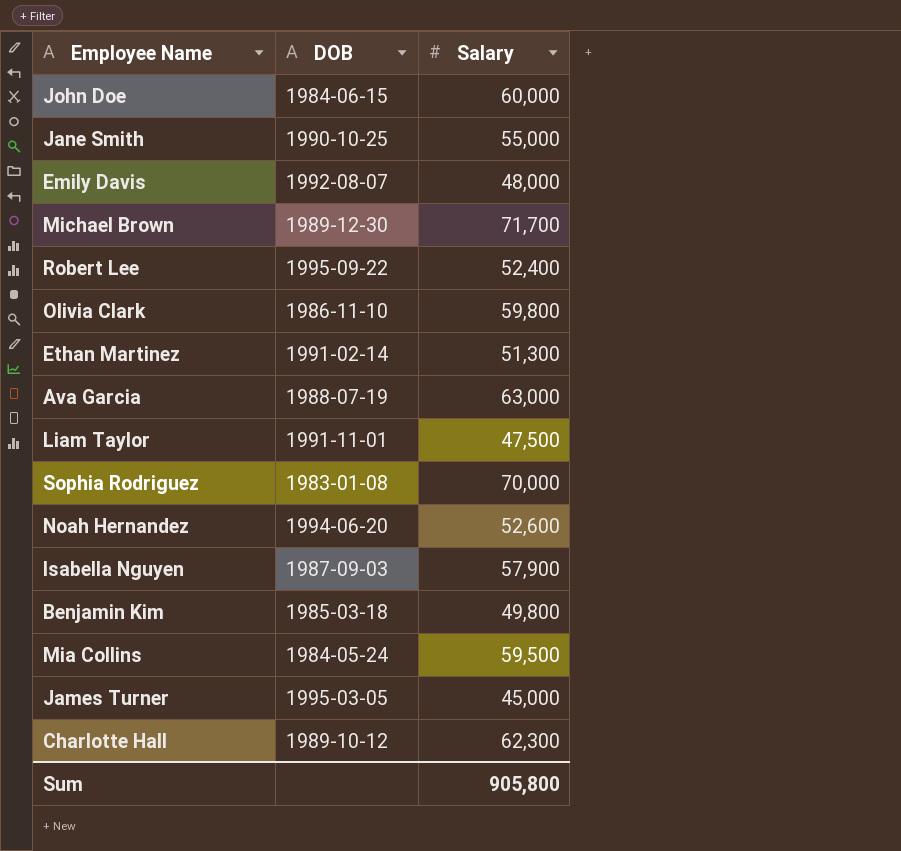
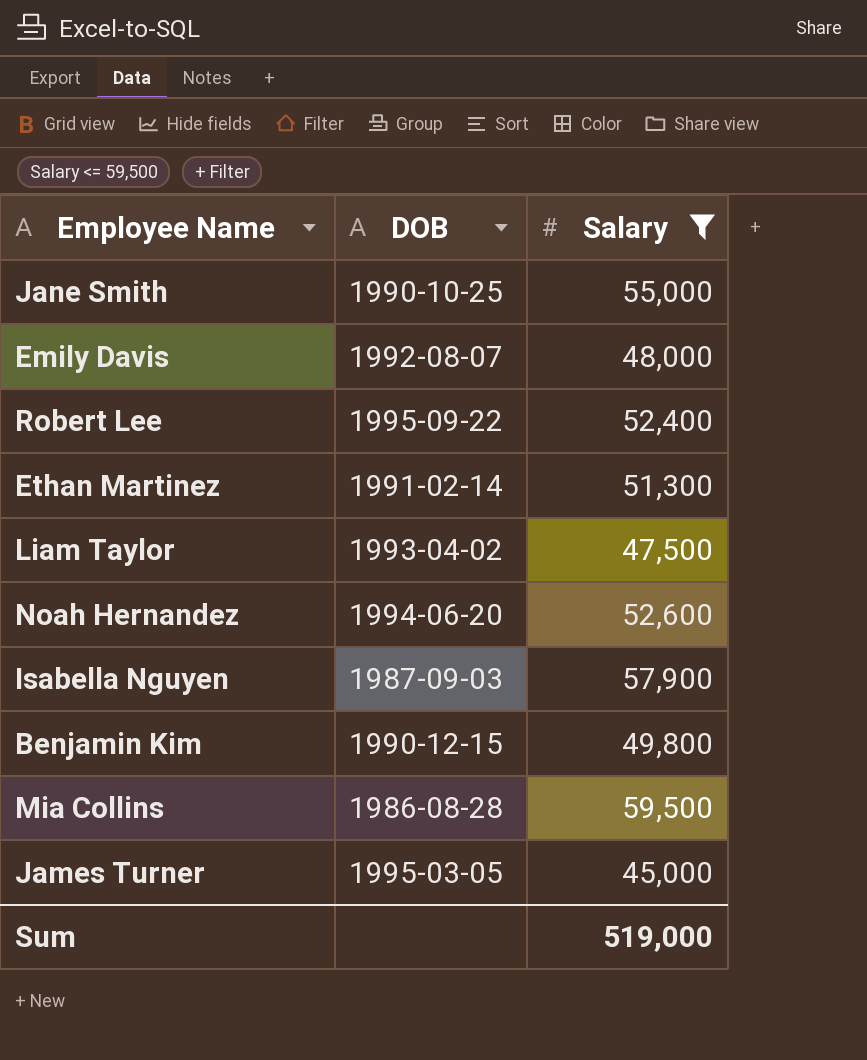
filter: none -> Salary <= 59,500
Liam Taylor | DOB: 1991-11-01 -> 1993-04-02
Benjamin Kim | DOB: 1985-03-18 -> 1990-12-15
Mia Collins | DOB: 1984-05-24 -> 1986-08-28
Sum | Salary: 905,800 -> 519,000

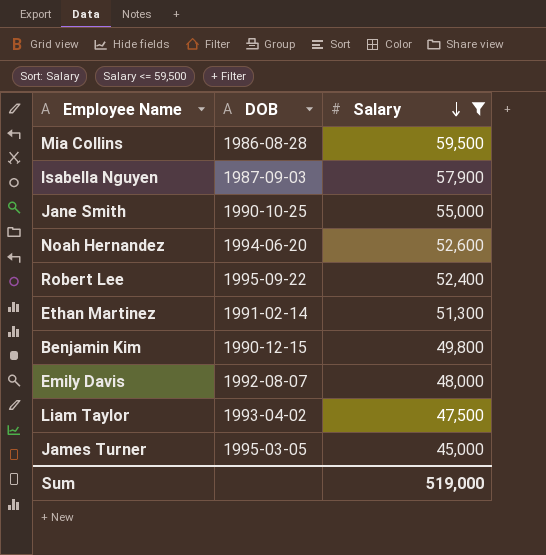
row order: none -> Salary descending

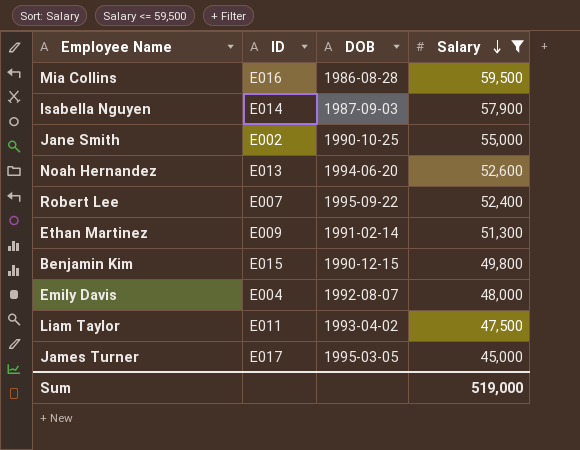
column ID | position: none -> 2

